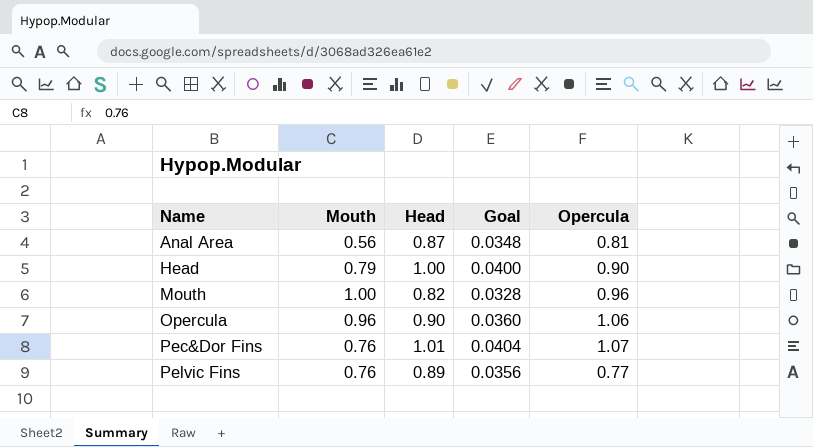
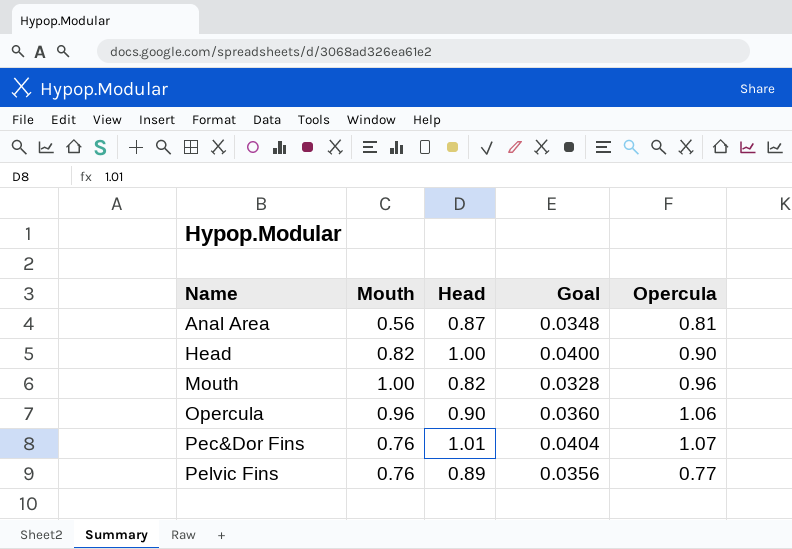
Head | Mouth: 0.79 -> 0.82

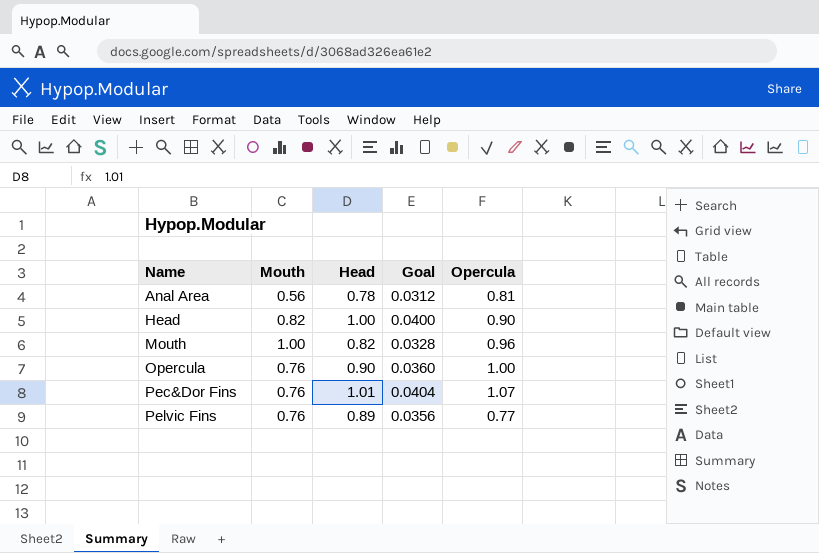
Anal Area | Head: 0.87 -> 0.78
Anal Area | Goal: 0.0348 -> 0.0312
Opercula | Mouth: 0.96 -> 0.76
Opercula | Opercula: 1.06 -> 1.00

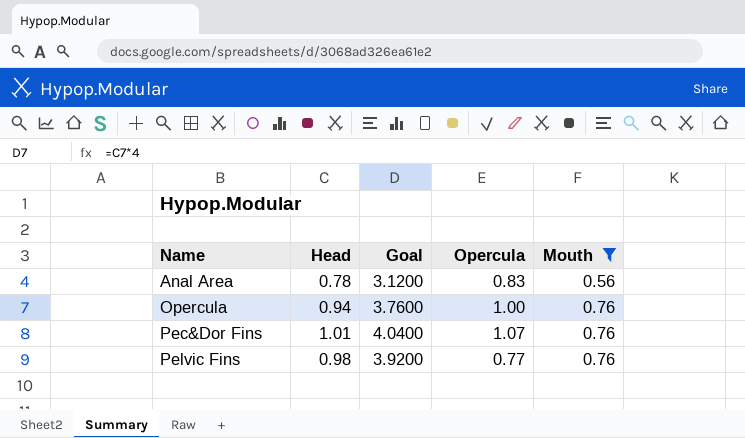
filter: none -> Mouth <= 0.76
column Goal | formula: [Head] * 0.04 -> [Head] * 4
column Mouth | position: 2 -> 5
Anal Area | Opercula: 0.81 -> 0.83
Opercula | Head: 0.90 -> 0.94
Pelvic Fins | Head: 0.89 -> 0.98

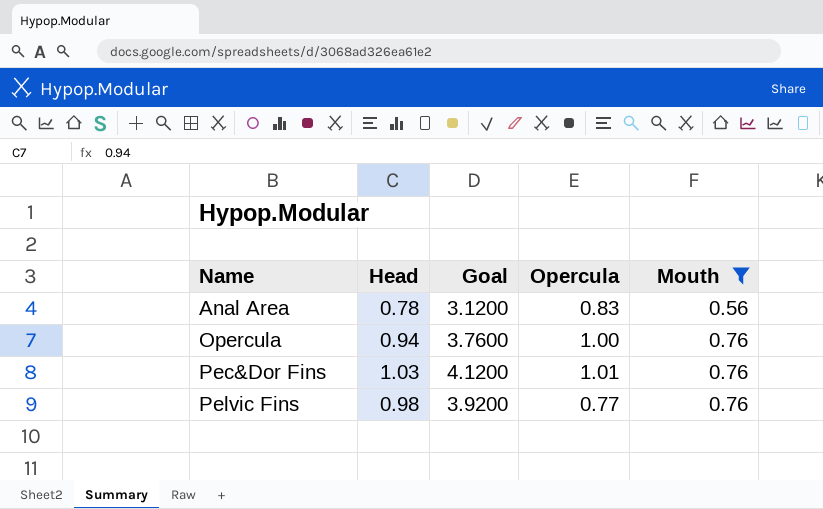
Pec&Dor Fins | Head: 1.01 -> 1.03
Pec&Dor Fins | Goal: 4.0400 -> 4.1200
Pec&Dor Fins | Opercula: 1.07 -> 1.01

